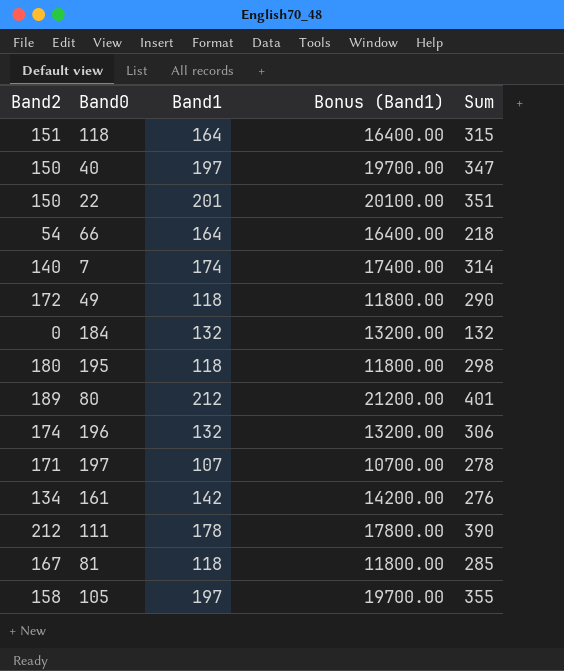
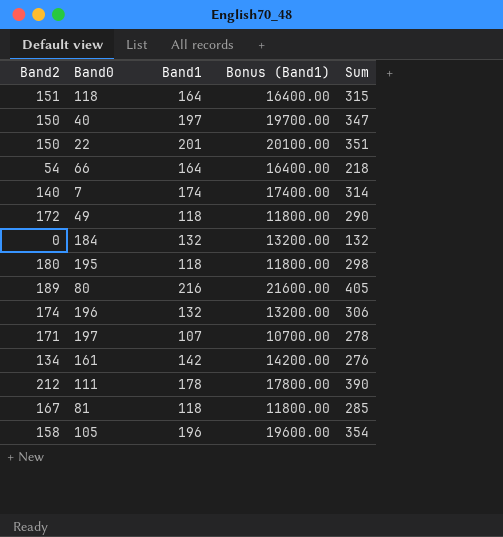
80 | Band1: 212 -> 216
80 | Bonus (Band1): 21200.00 -> 21600.00
80 | Sum: 401 -> 405
105 | Band1: 197 -> 196
105 | Bonus (Band1): 19700.00 -> 19600.00
105 | Sum: 355 -> 354

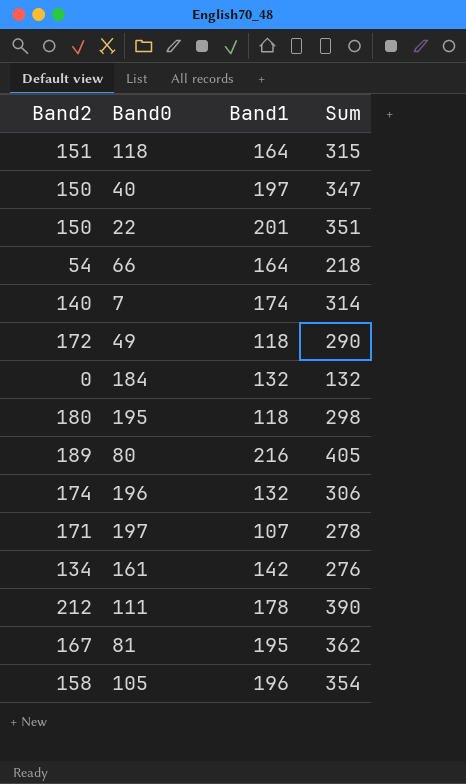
column Bonus (Band1) | formula: [Band1] * 100 -> none
81 | Band1: 118 -> 195
81 | Sum: 285 -> 362

